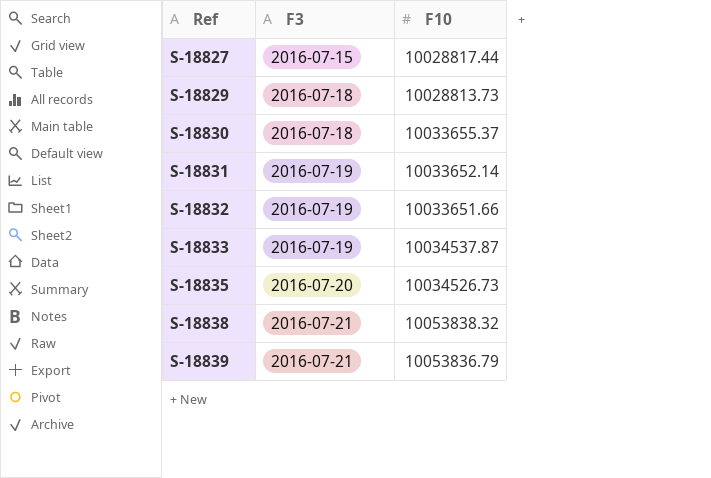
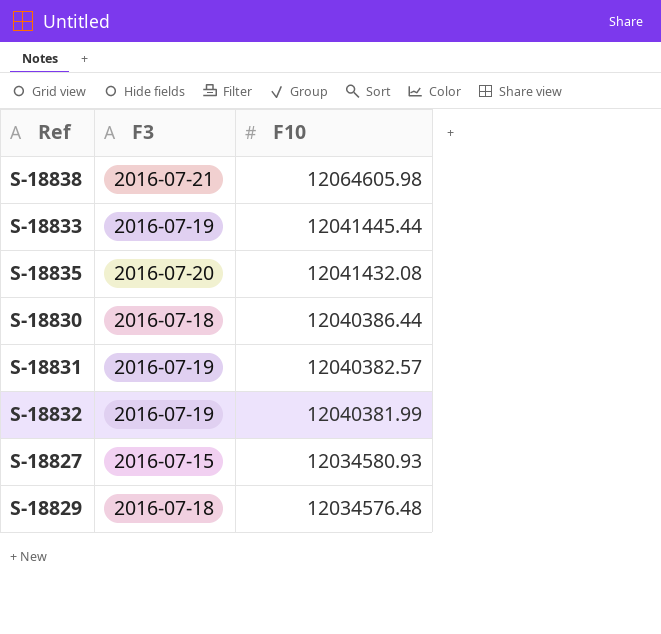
row order: Ref ascending -> F10 descending
row S-18839: 2016-07-21 | 10053836.79 -> none
S-18838 | F10: 10053838.32 -> 12064605.98
S-18833 | F10: 10034537.87 -> 12041445.44
S-18835 | F10: 10034526.73 -> 12041432.08
S-18830 | F10: 10033655.37 -> 12040386.44
S-18831 | F10: 10033652.14 -> 12040382.57
S-18832 | F10: 10033651.66 -> 12040381.99
S-18827 | F10: 10028817.44 -> 12034580.93
S-18829 | F10: 10028813.73 -> 12034576.48

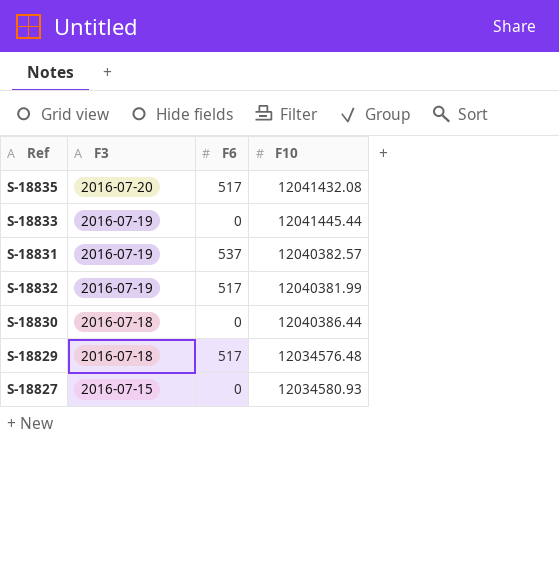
row order: F10 descending -> F3 descending
column F6 | position: none -> 3
row S-18838: 2016-07-21 | 12064605.98 -> none

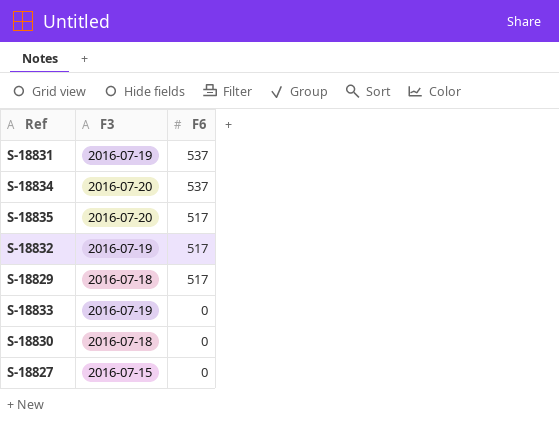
row order: F3 descending -> F6 descending
column F10 | position: 4 -> none
row S-18834: none -> 2016-07-20 | 537

